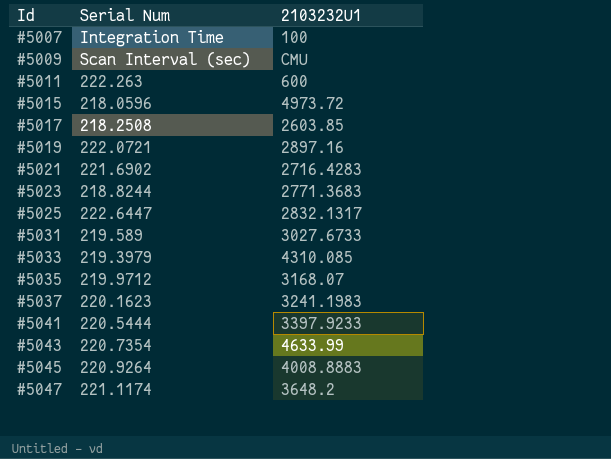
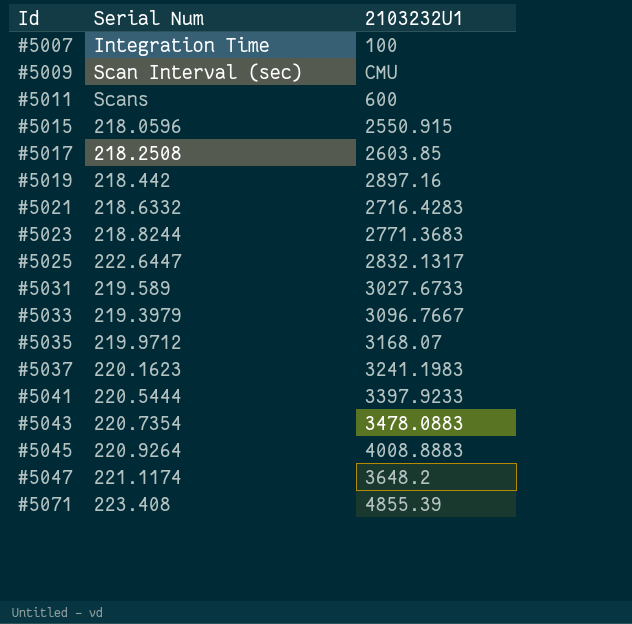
#5011 | Serial Num: 222.263 -> Scans
#5015 | 2103232U1: 4973.72 -> 2550.915
#5019 | Serial Num: 222.0721 -> 218.442
#5021 | Serial Num: 221.6902 -> 218.6332
#5033 | 2103232U1: 4310.085 -> 3096.7667
#5043 | 2103232U1: 4633.99 -> 3478.0883
row #5071: none -> 223.408 | 4855.39

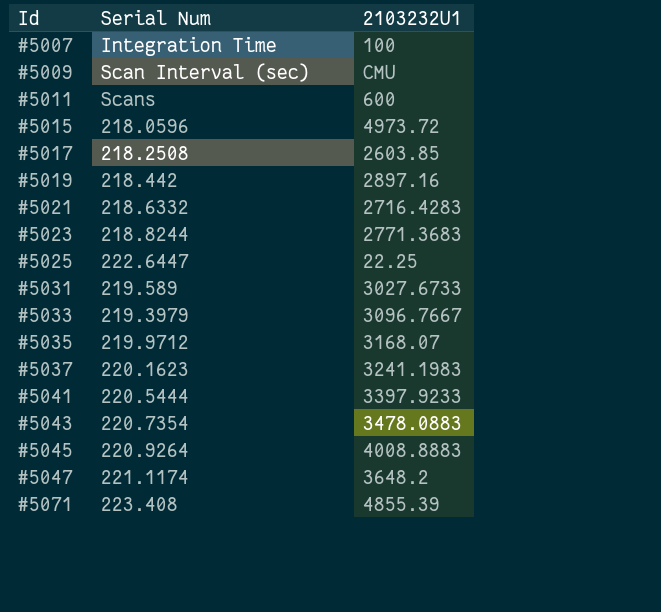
#5015 | 2103232U1: 2550.915 -> 4973.72
#5025 | 2103232U1: 2832.1317 -> 22.25

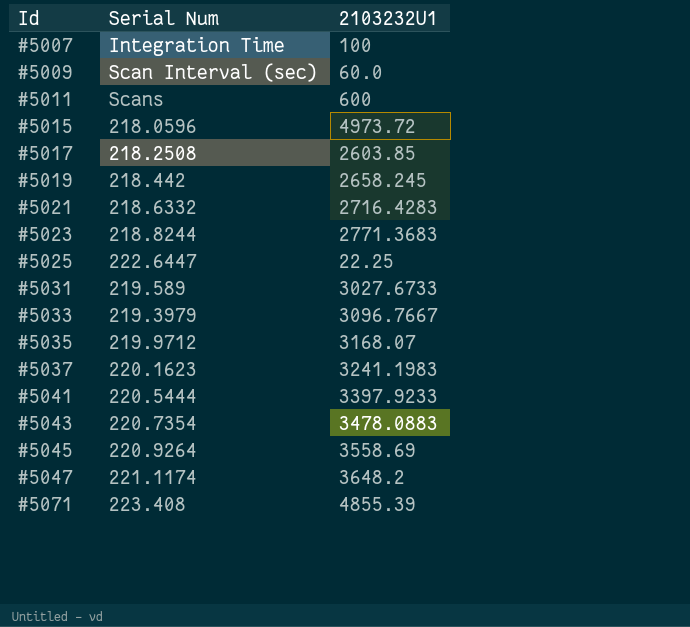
#5009 | 2103232U1: CMU -> 60.0
#5019 | 2103232U1: 2897.16 -> 2658.245
#5045 | 2103232U1: 4008.8883 -> 3558.69

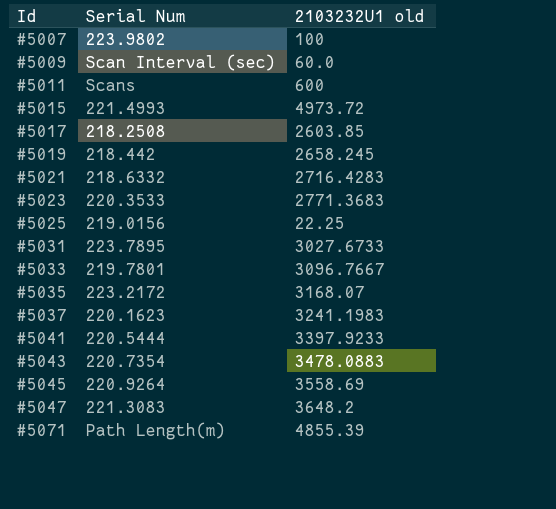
column name: 2103232U1 -> 2103232U1 old
#5007 | Serial Num: Integration Time -> 223.9802
#5015 | Serial Num: 218.0596 -> 221.4993
#5023 | Serial Num: 218.8244 -> 220.3533
#5025 | Serial Num: 222.6447 -> 219.0156
#5031 | Serial Num: 219.589 -> 223.7895
#5033 | Serial Num: 219.3979 -> 219.7801
#5035 | Serial Num: 219.9712 -> 223.2172
#5047 | Serial Num: 221.1174 -> 221.3083
#5071 | Serial Num: 223.408 -> Path Length(m)

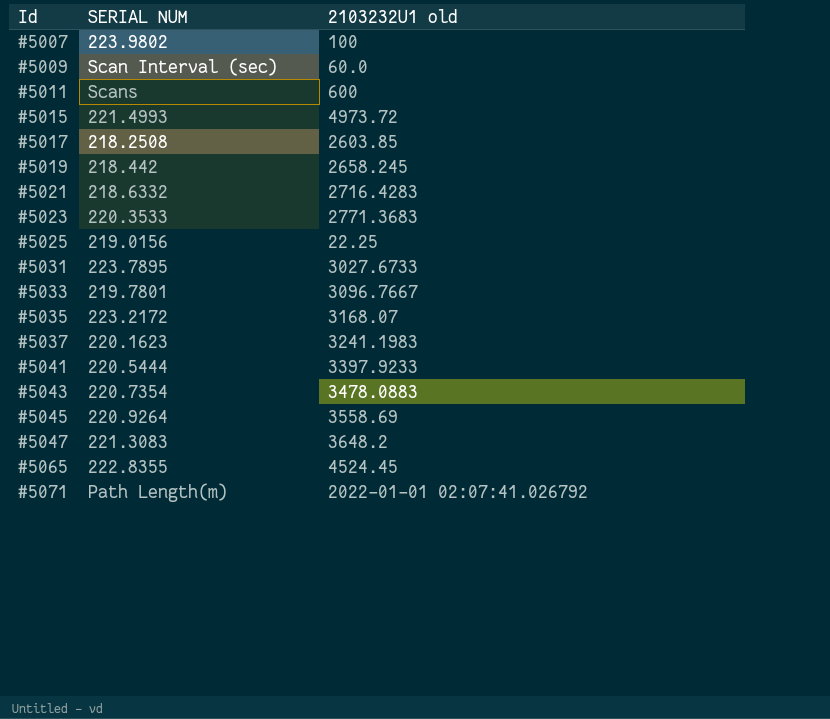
column name: Serial Num -> SERIAL NUM
row #5065: none -> 222.8355 | 4524.45
#5071 | 2103232U1 old: 4855.39 -> 2022-01-01 02:07:41.026792

